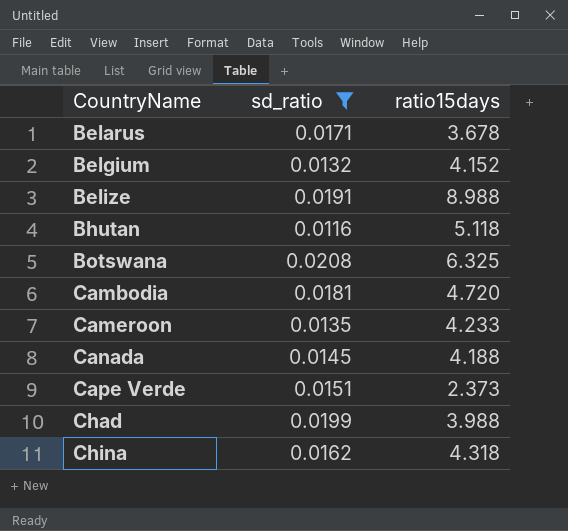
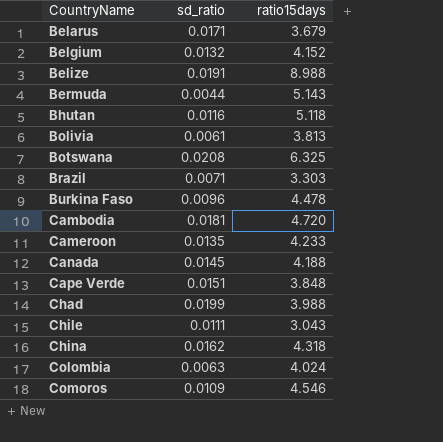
filter: sd_ratio >= 0.0116 -> none
Belarus | ratio15days: 3.678 -> 3.679
Cape Verde | ratio15days: 2.373 -> 3.848

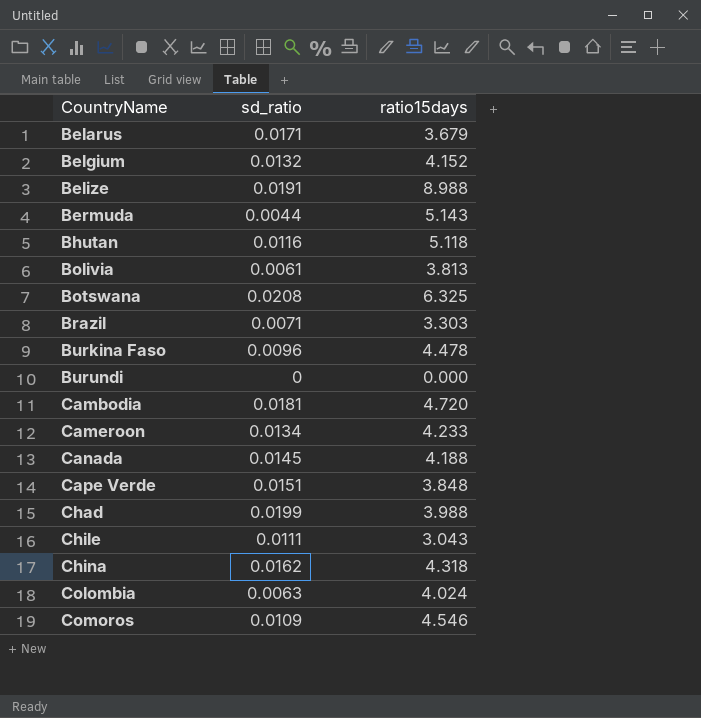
row Burundi: none -> 0 | 0.000
Cameroon | sd_ratio: 0.0135 -> 0.0134

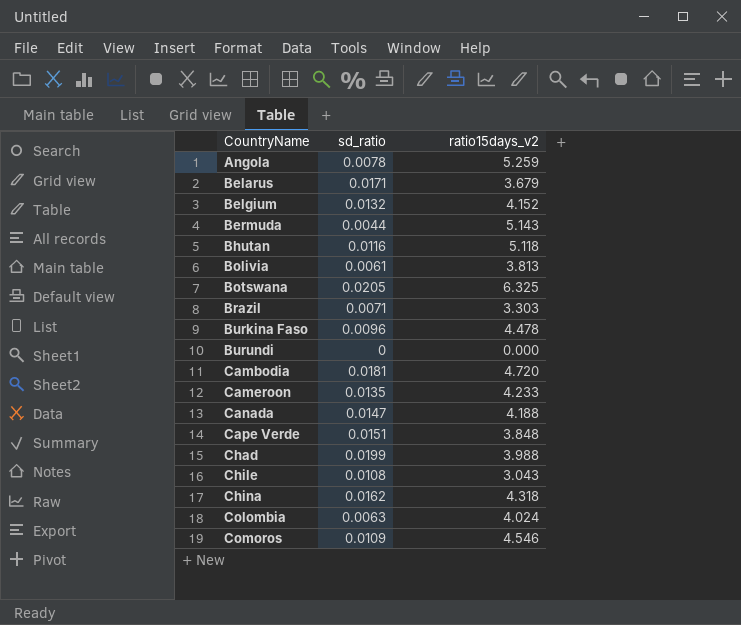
column name: ratio15days -> ratio15days_v2
row Belize: 0.0191 | 8.988 -> none
row Angola: none -> 0.0078 | 5.259
Botswana | sd_ratio: 0.0208 -> 0.0205
Cameroon | sd_ratio: 0.0134 -> 0.0135
Canada | sd_ratio: 0.0145 -> 0.0147
Chile | sd_ratio: 0.0111 -> 0.0108

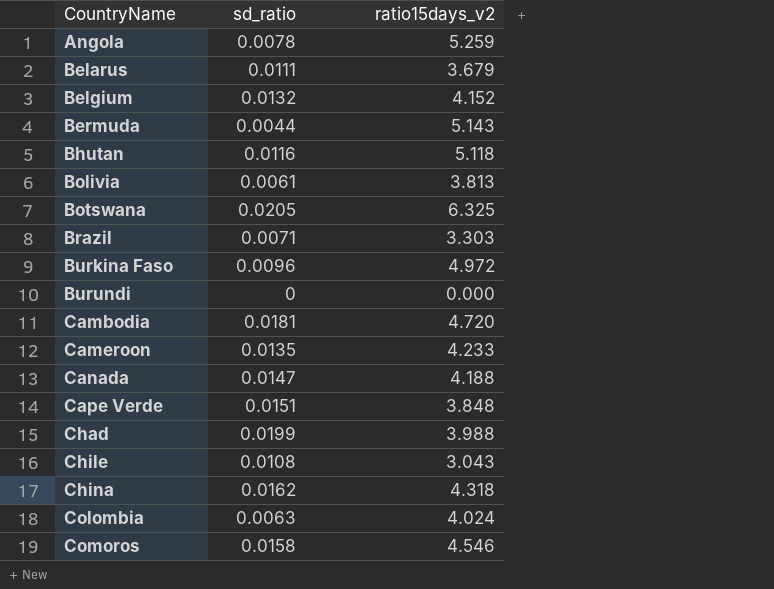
Belarus | sd_ratio: 0.0171 -> 0.0111
Burkina Faso | ratio15days_v2: 4.478 -> 4.972
Comoros | sd_ratio: 0.0109 -> 0.0158

